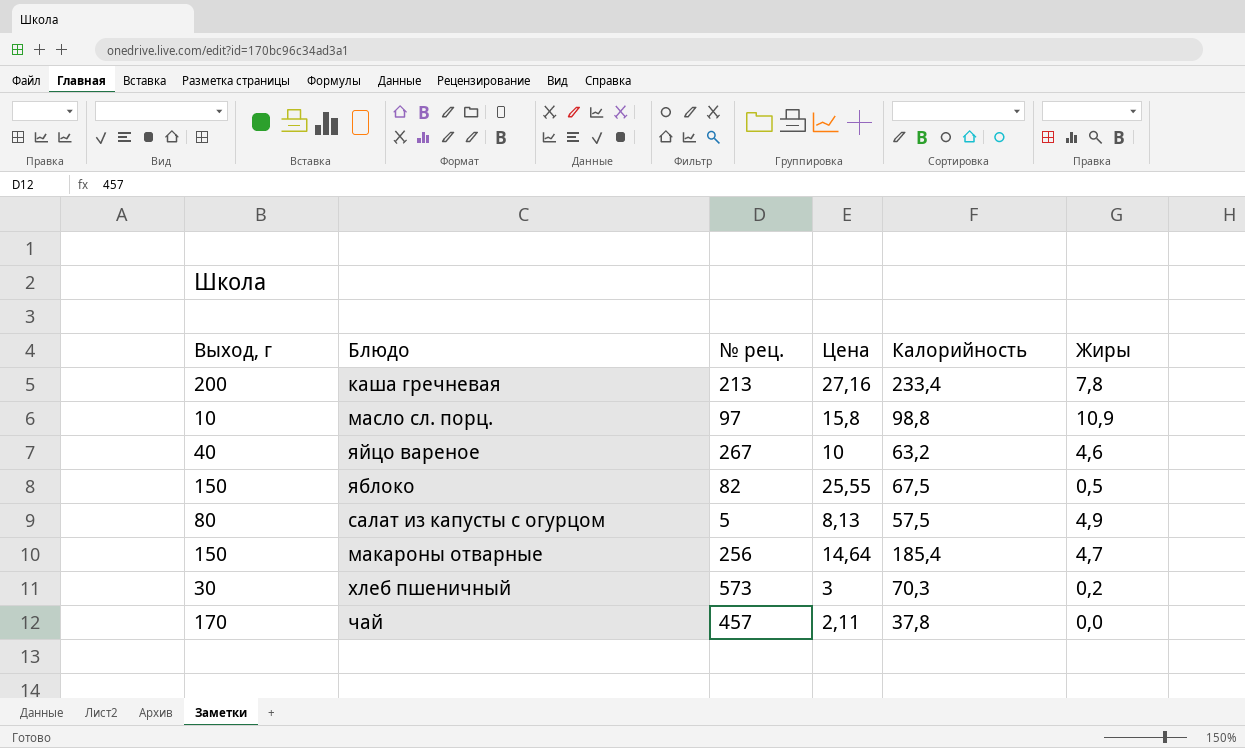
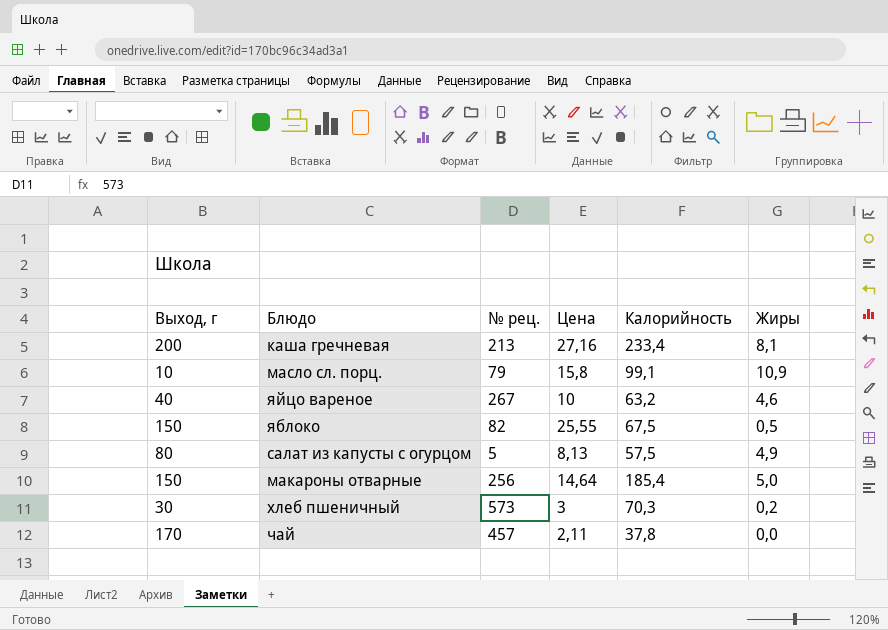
каша гречневая | Жиры: 7,8 -> 8,1
масло сл. порц. | № рец.: 97 -> 79
масло сл. порц. | Калорийность: 98,8 -> 99,1
макароны отварные | Жиры: 4,7 -> 5,0

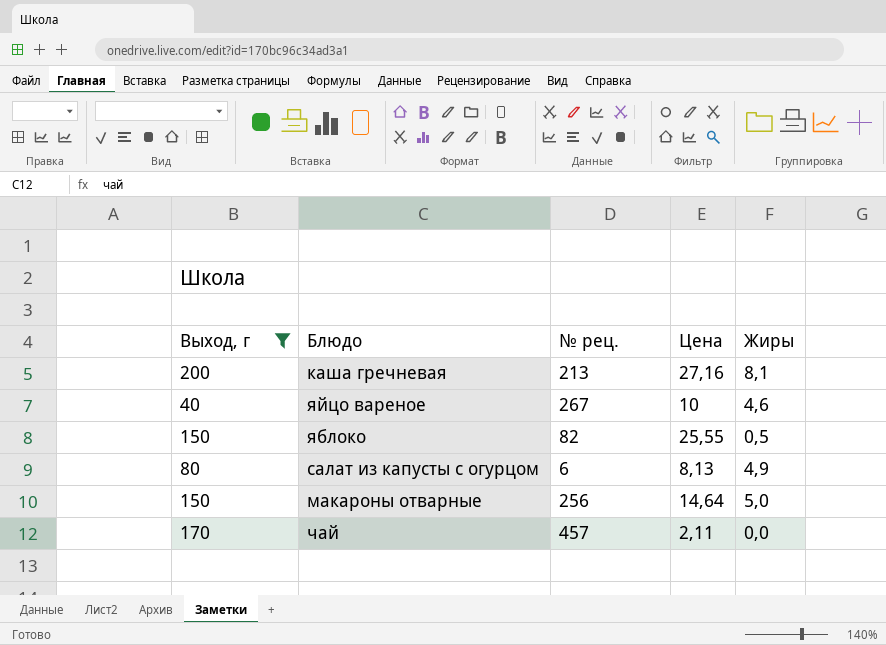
filter: none -> Выход, г >= 40
column Калорийность | position: 5 -> none
салат из капусты с огурцом | № рец.: 5 -> 6

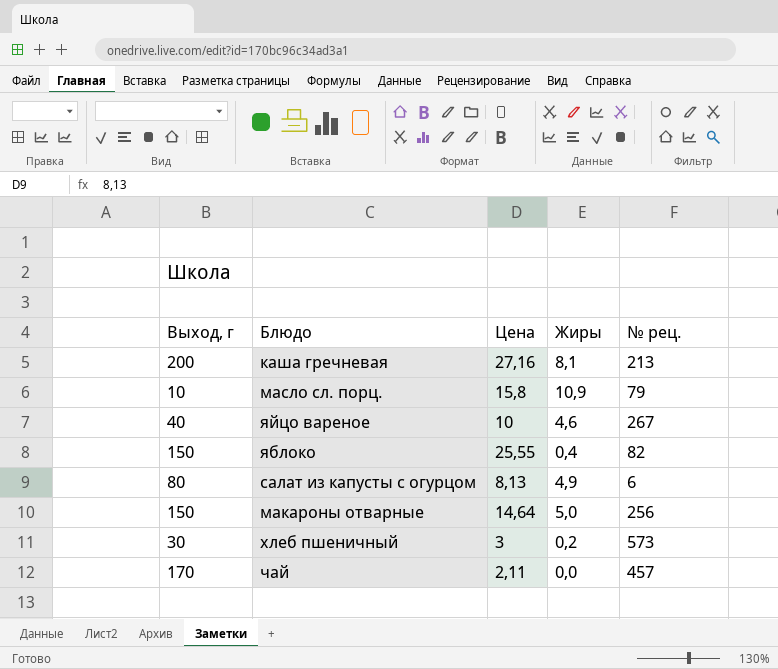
filter: Выход, г >= 40 -> none
column № рец. | position: 3 -> 5
яблоко | Жиры: 0,5 -> 0,4

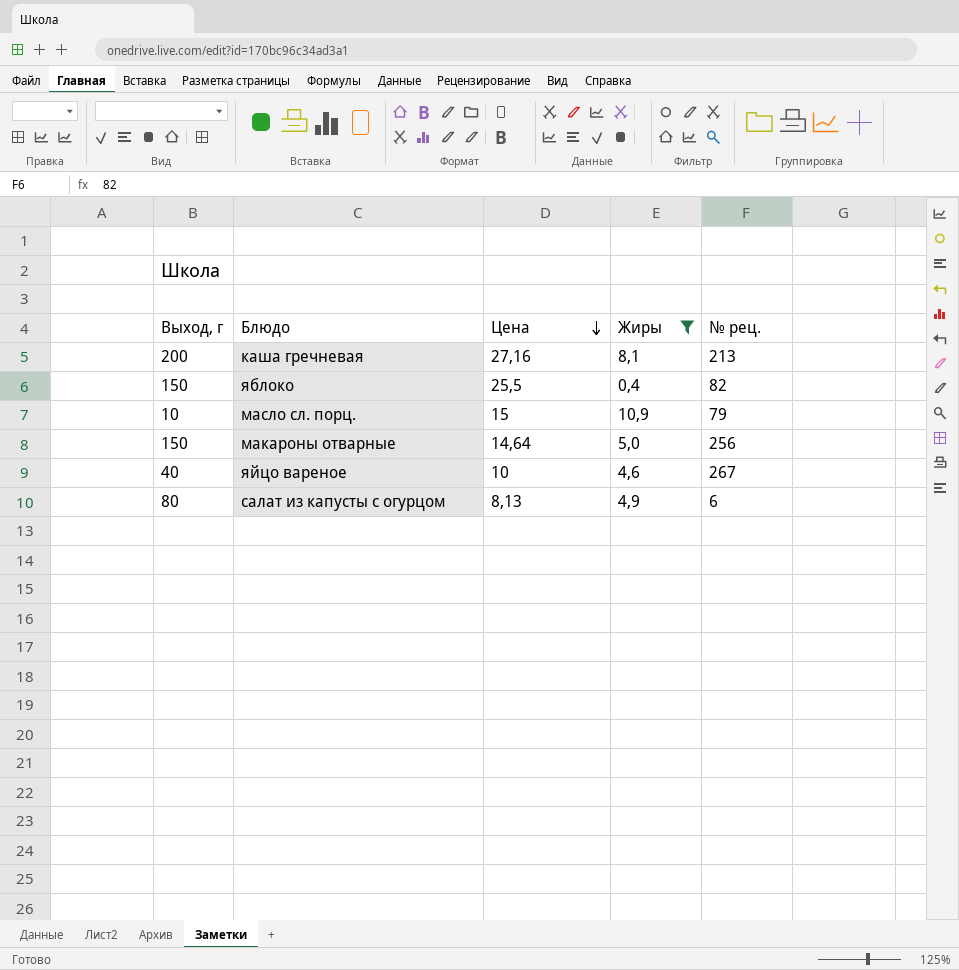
filter: none -> Жиры >= 0,4
row order: none -> Цена descending
яблоко | Цена: 25,55 -> 25,5
масло сл. порц. | Цена: 15,8 -> 15

